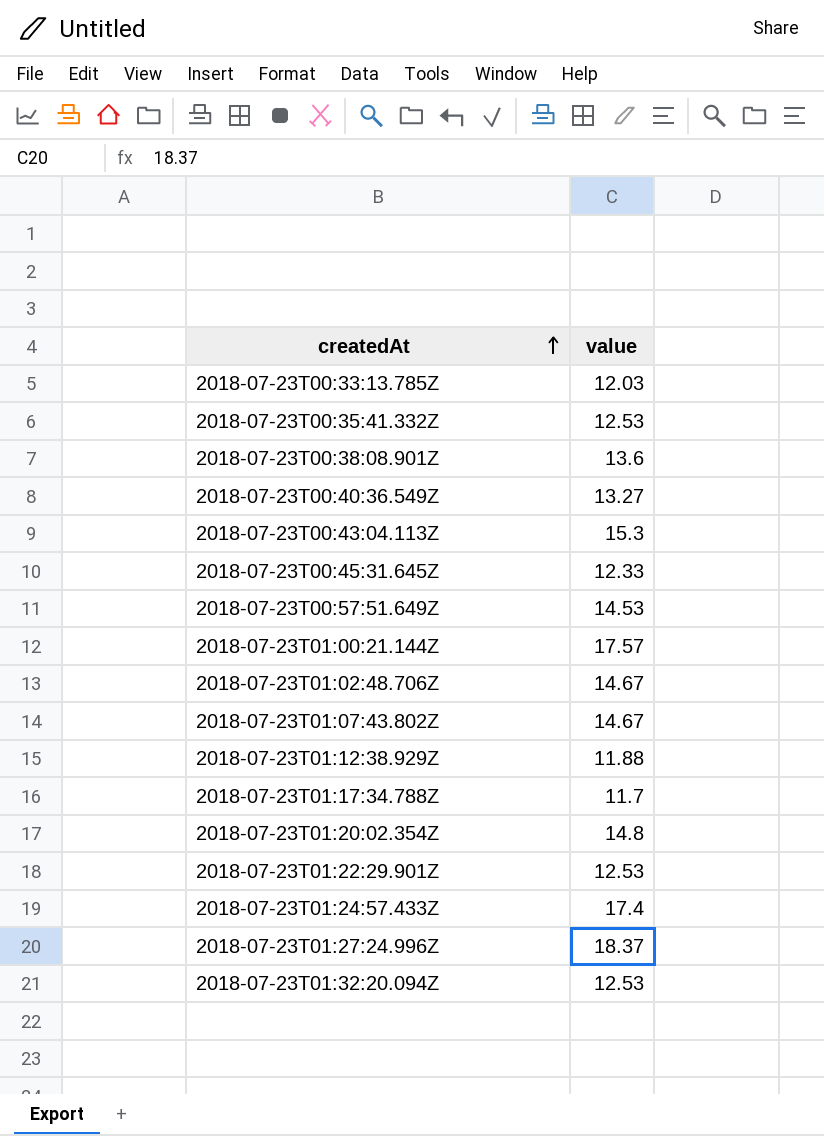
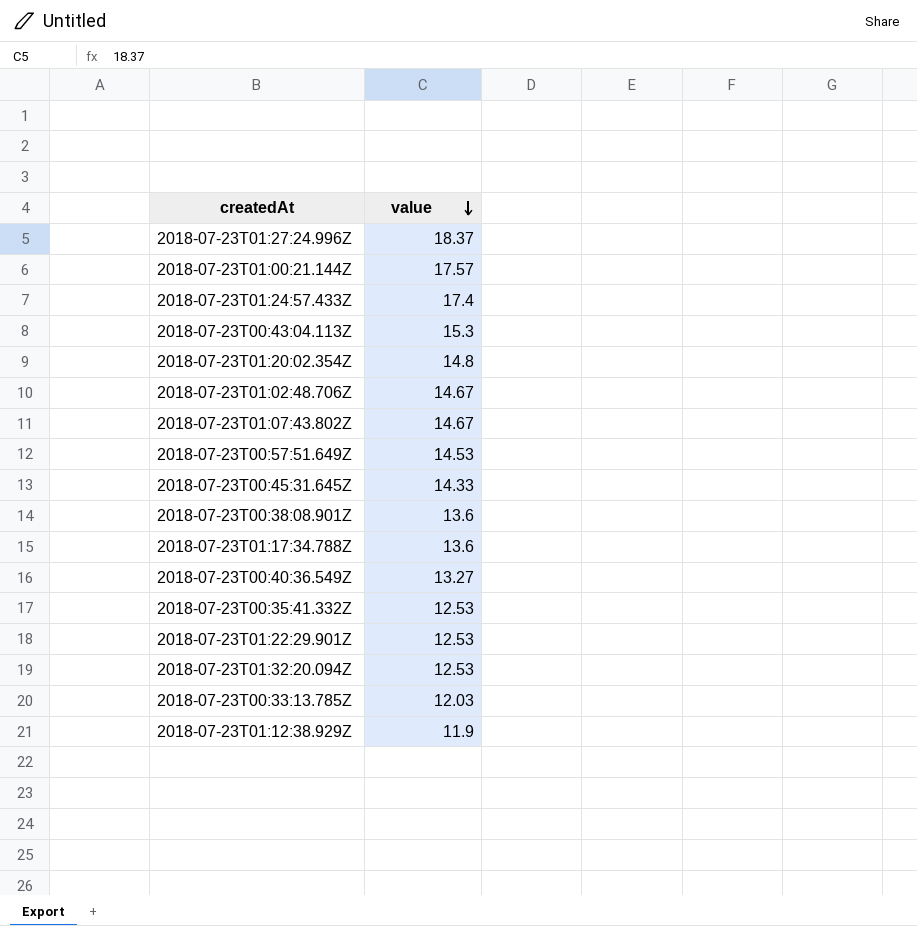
row order: createdAt ascending -> value descending
2018-07-23T00:45:31.645Z | value: 12.33 -> 14.33
2018-07-23T01:17:34.788Z | value: 11.7 -> 13.6
2018-07-23T01:12:38.929Z | value: 11.88 -> 11.9

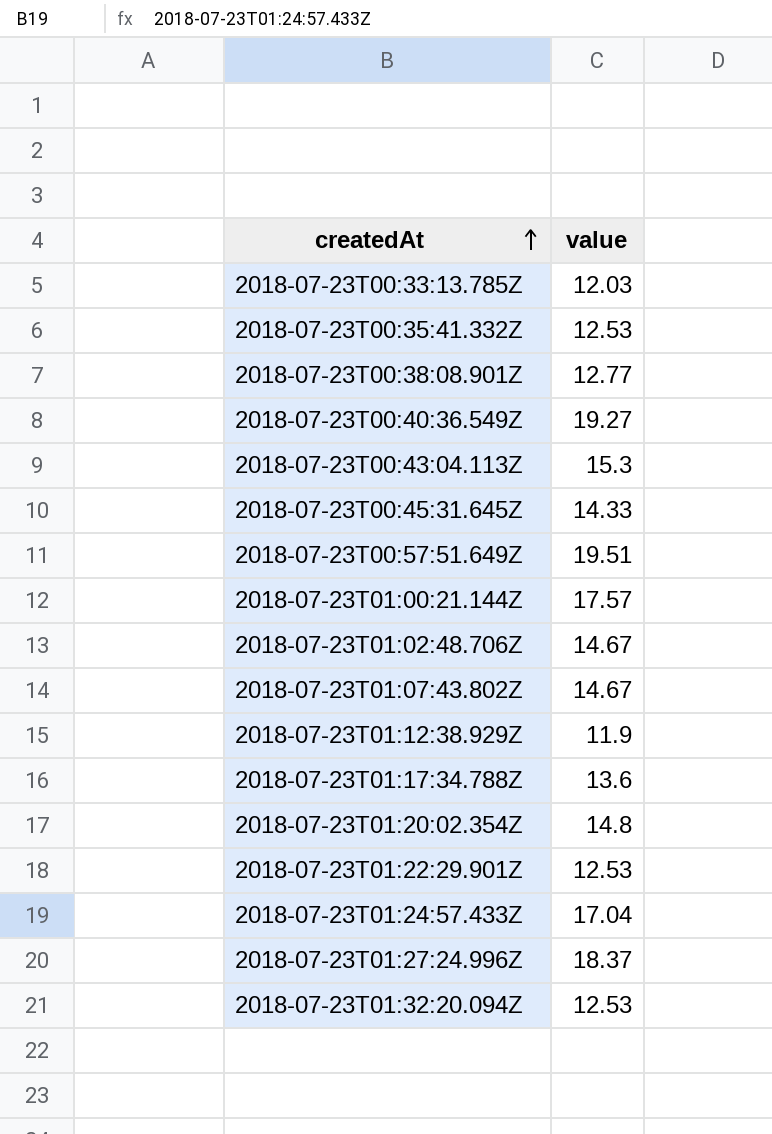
row order: value descending -> createdAt ascending
2018-07-23T00:38:08.901Z | value: 13.6 -> 12.77
2018-07-23T00:40:36.549Z | value: 13.27 -> 19.27
2018-07-23T00:57:51.649Z | value: 14.53 -> 19.51
2018-07-23T01:24:57.433Z | value: 17.4 -> 17.04

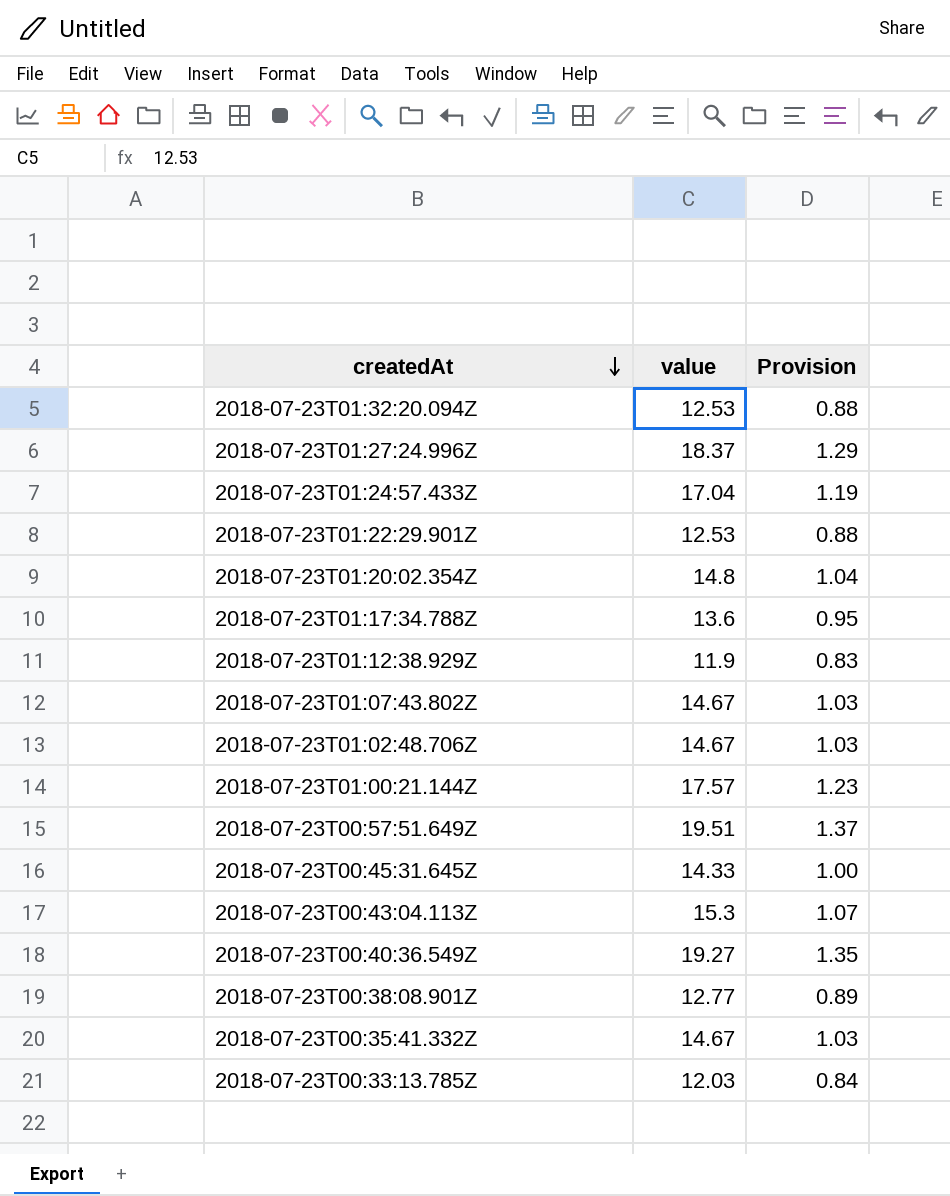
row order: createdAt ascending -> createdAt descending
column Provision | formula: none -> [value] * 0.07
2018-07-23T00:35:41.332Z | value: 12.53 -> 14.67

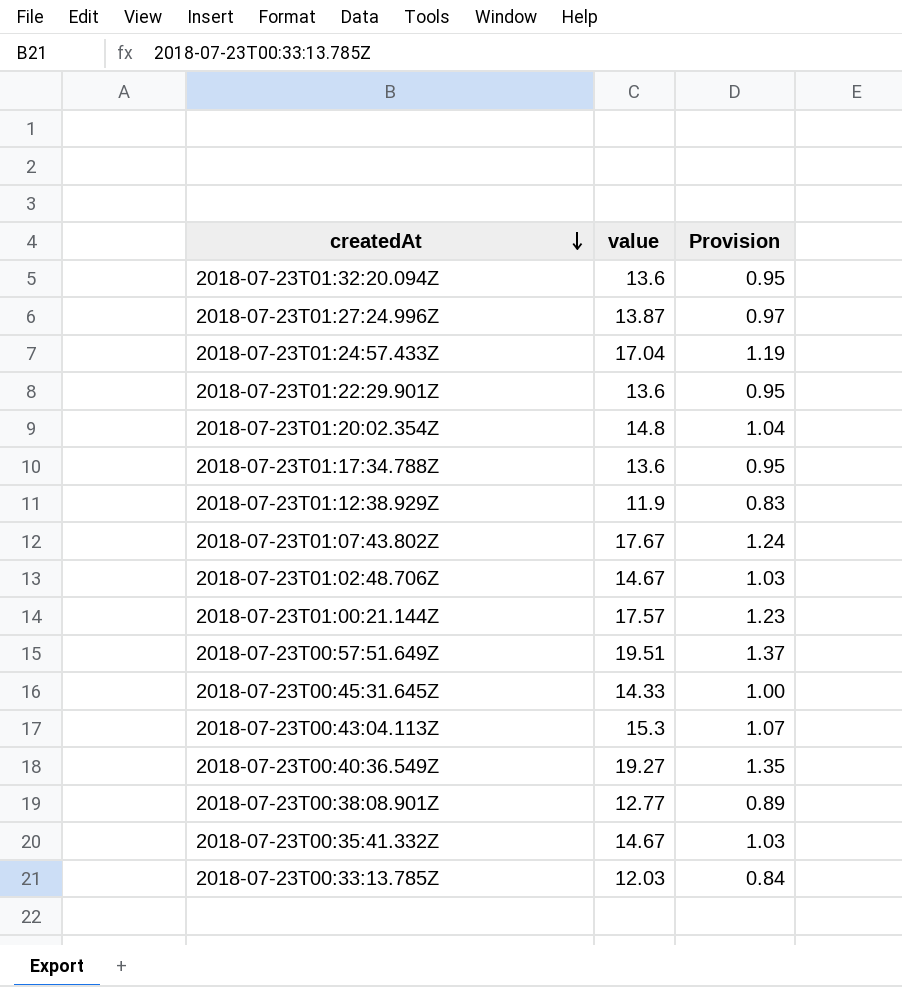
2018-07-23T01:32:20.094Z | value: 12.53 -> 13.6
2018-07-23T01:32:20.094Z | Provision: 0.88 -> 0.95
2018-07-23T01:27:24.996Z | value: 18.37 -> 13.87
2018-07-23T01:27:24.996Z | Provision: 1.29 -> 0.97
2018-07-23T01:22:29.901Z | value: 12.53 -> 13.6
2018-07-23T01:22:29.901Z | Provision: 0.88 -> 0.95
2018-07-23T01:07:43.802Z | value: 14.67 -> 17.67
2018-07-23T01:07:43.802Z | Provision: 1.03 -> 1.24

